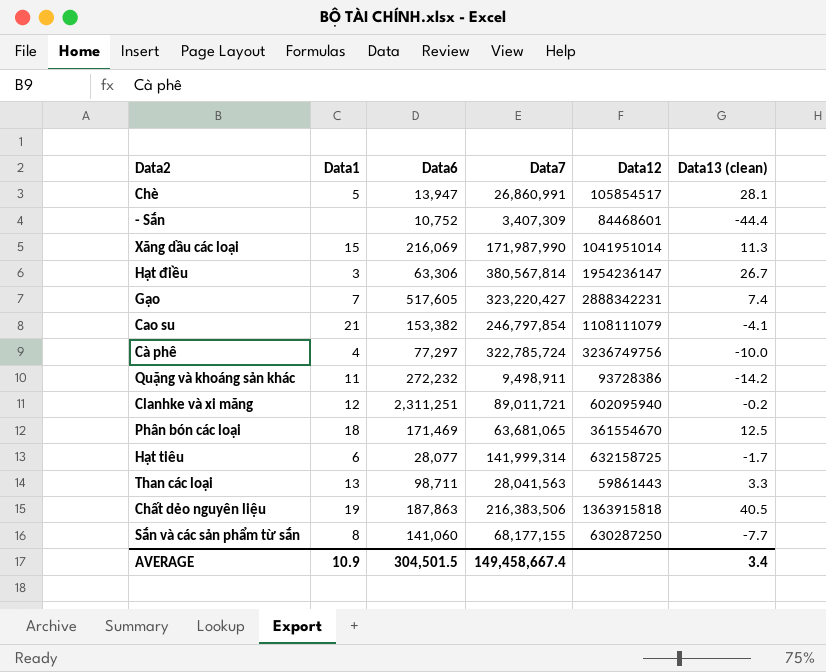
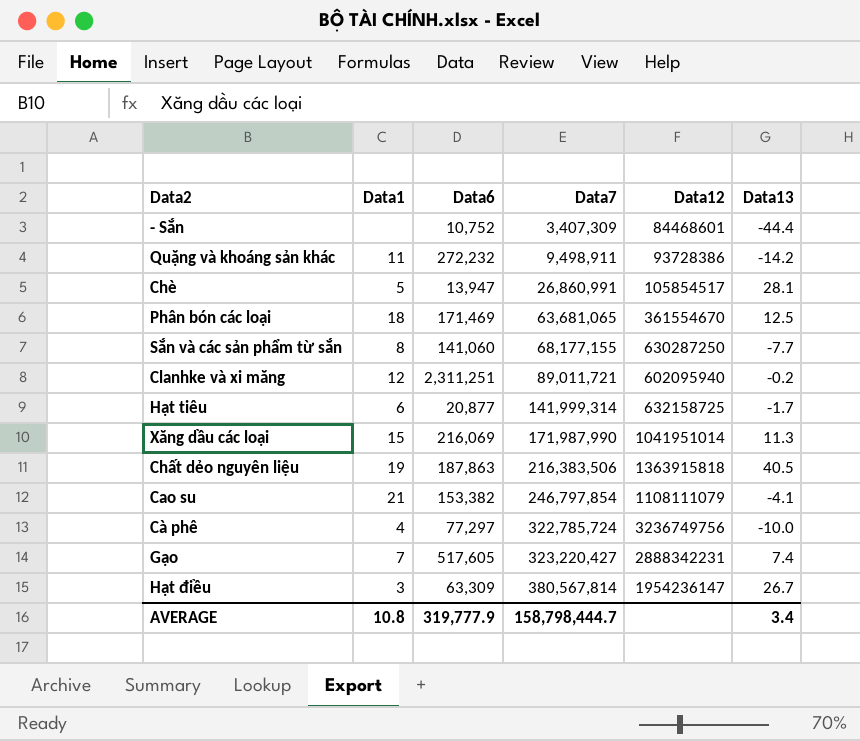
row order: none -> Data7 ascending
column name: Data13 (clean) -> Data13
row Than các loại: 13 | 98,711 | 28,041,563 | 59861443 | 3.3 -> none
Hạt tiêu | Data6: 28,077 -> 20,877
Hạt điều | Data6: 63,306 -> 63,309
AVERAGE | Data1: 10.9 -> 10.8
AVERAGE | Data6: 304,501.5 -> 319,777.9
AVERAGE | Data7: 149,458,667.4 -> 158,798,444.7

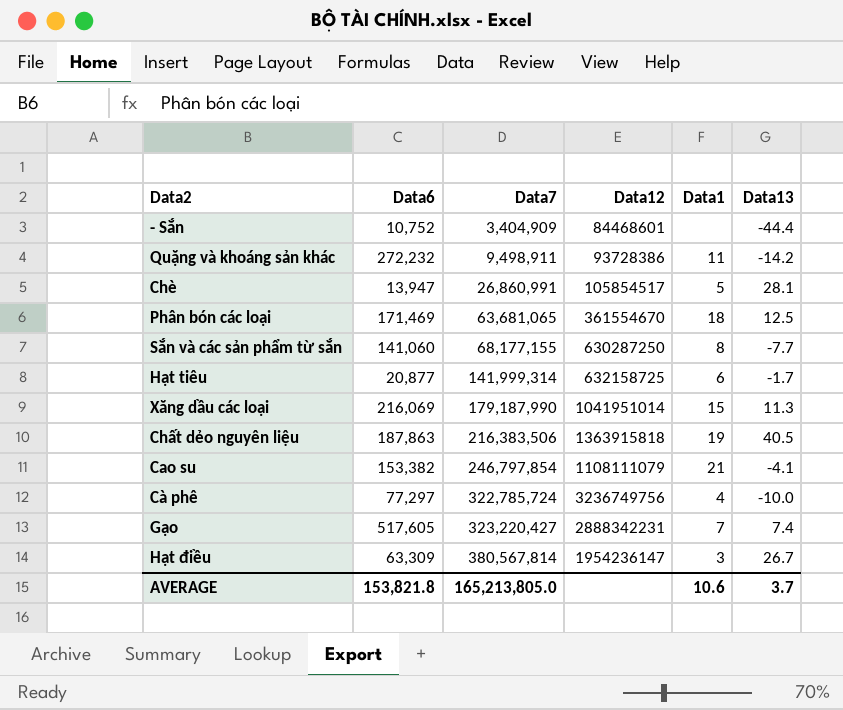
column Data1 | position: 2 -> 5
row Clanhke và xi măng: 12 | 2,311,251 | 89,011,721 | 602095940 | -0.2 -> none
- Sắn | Data7: 3,407,309 -> 3,404,909
Xăng dầu các loại | Data7: 171,987,990 -> 179,187,990
AVERAGE | Data6: 319,777.9 -> 153,821.8
AVERAGE | Data7: 158,798,444.7 -> 165,213,805.0
AVERAGE | Data1: 10.8 -> 10.6
AVERAGE | Data13: 3.4 -> 3.7

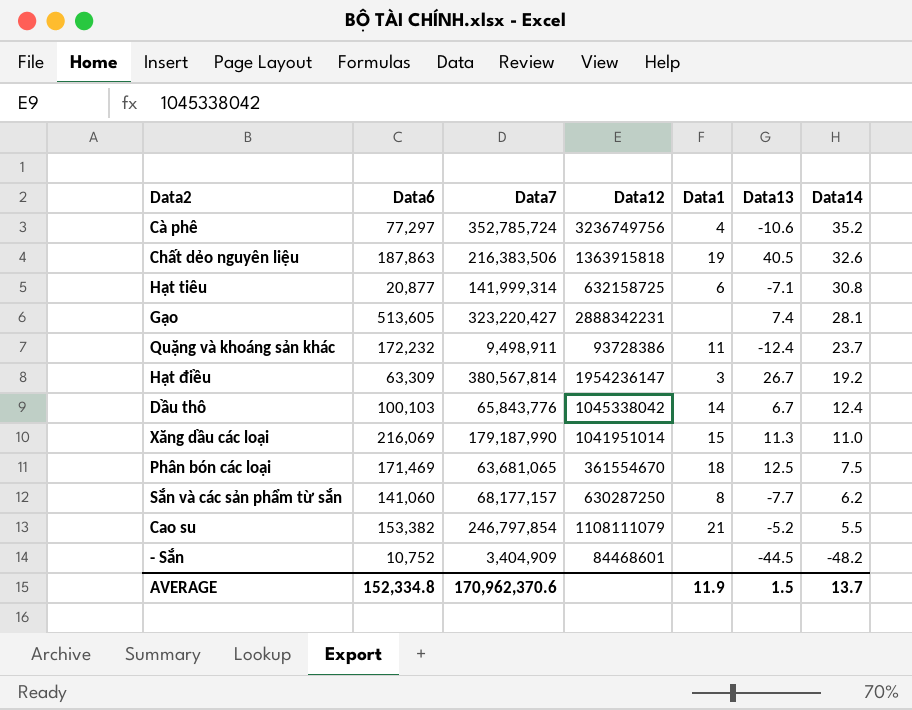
row order: Data7 ascending -> Data14 descending
column Data14 | position: none -> 7
row Chè: 13,947 | 26,860,991 | 105854517 | 5 | 28.1 -> none
Cà phê | Data7: 322,785,724 -> 352,785,724
Cà phê | Data13: -10.0 -> -10.6
Hạt tiêu | Data13: -1.7 -> -7.1
Gạo | Data6: 517,605 -> 513,605
Gạo | Data1: 7 -> none
Quặng và khoáng sản khác | Data6: 272,232 -> 172,232
Quặng và khoáng sản khác | Data13: -14.2 -> -12.4
row Dầu thô: none -> 100,103 | 65,843,776 | 1045338042 | 14 | 6.7 | 12.4
Sắn và các sản phẩm từ sắn | Data7: 68,177,155 -> 68,177,157
Cao su | Data13: -4.1 -> -5.2
- Sắn | Data13: -44.4 -> -44.5
AVERAGE | Data6: 153,821.8 -> 152,334.8
AVERAGE | Data7: 165,213,805.0 -> 170,962,370.6
AVERAGE | Data1: 10.6 -> 11.9
AVERAGE | Data13: 3.7 -> 1.5

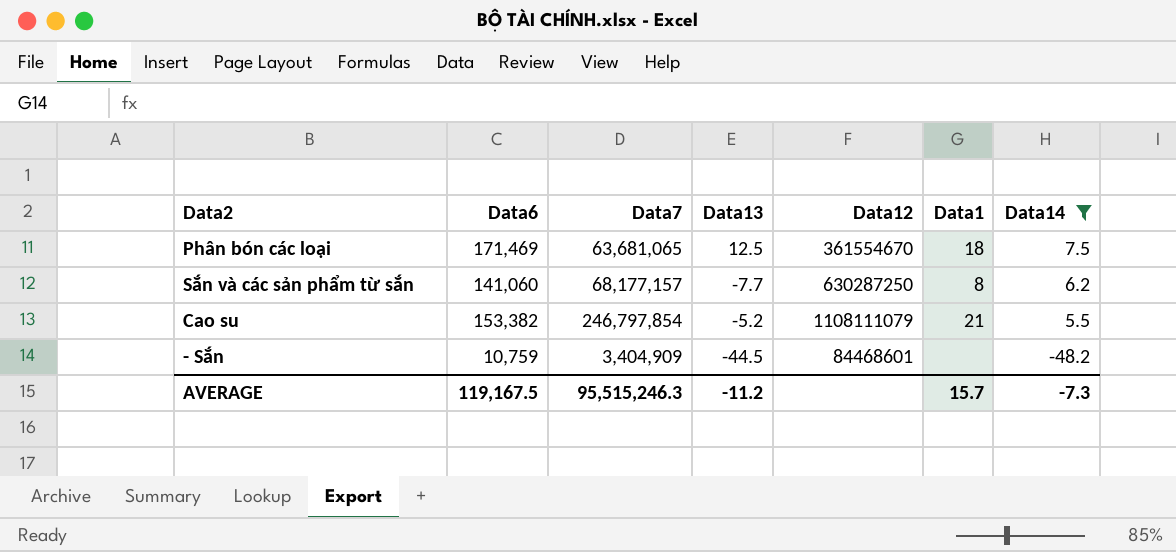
filter: none -> Data14 <= 7.5
column Data13 | position: 6 -> 4
- Sắn | Data6: 10,752 -> 10,759
AVERAGE | Data6: 152,334.8 -> 119,167.5
AVERAGE | Data7: 170,962,370.6 -> 95,515,246.3
AVERAGE | Data13: 1.5 -> -11.2
AVERAGE | Data1: 11.9 -> 15.7
AVERAGE | Data14: 13.7 -> -7.3

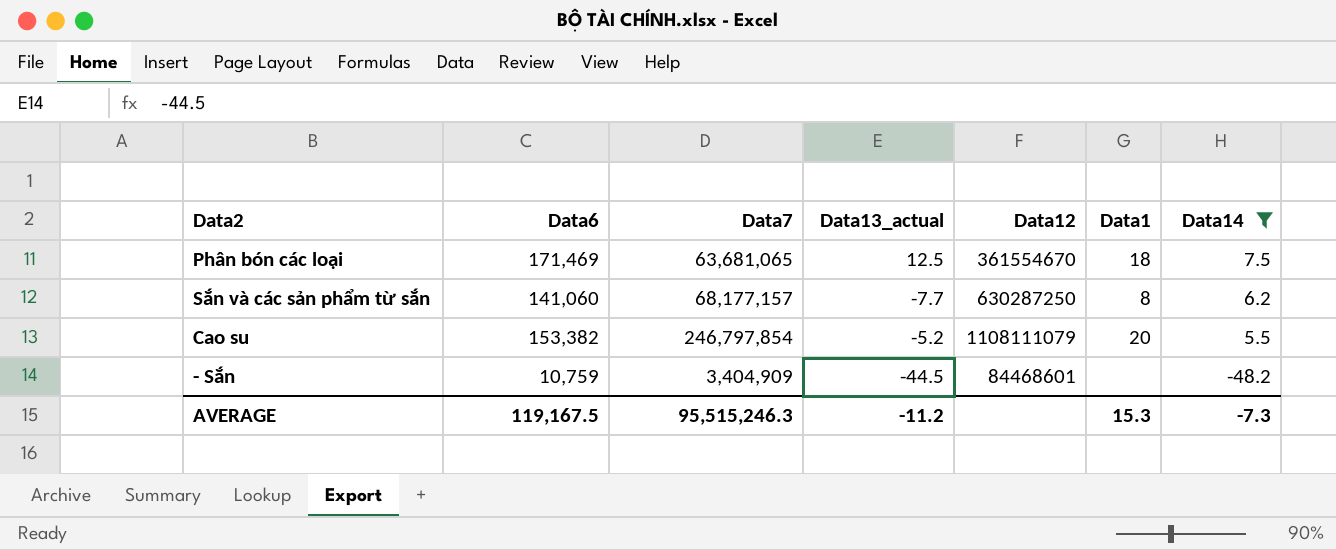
column name: Data13 -> Data13_actual
Cao su | Data1: 21 -> 20
AVERAGE | Data1: 15.7 -> 15.3

